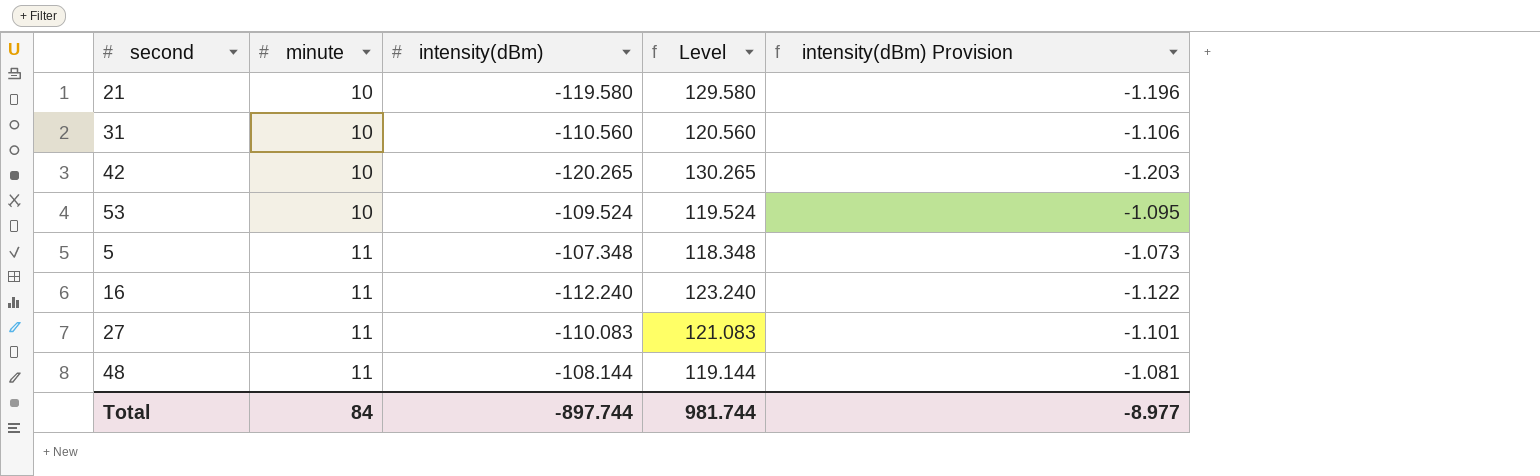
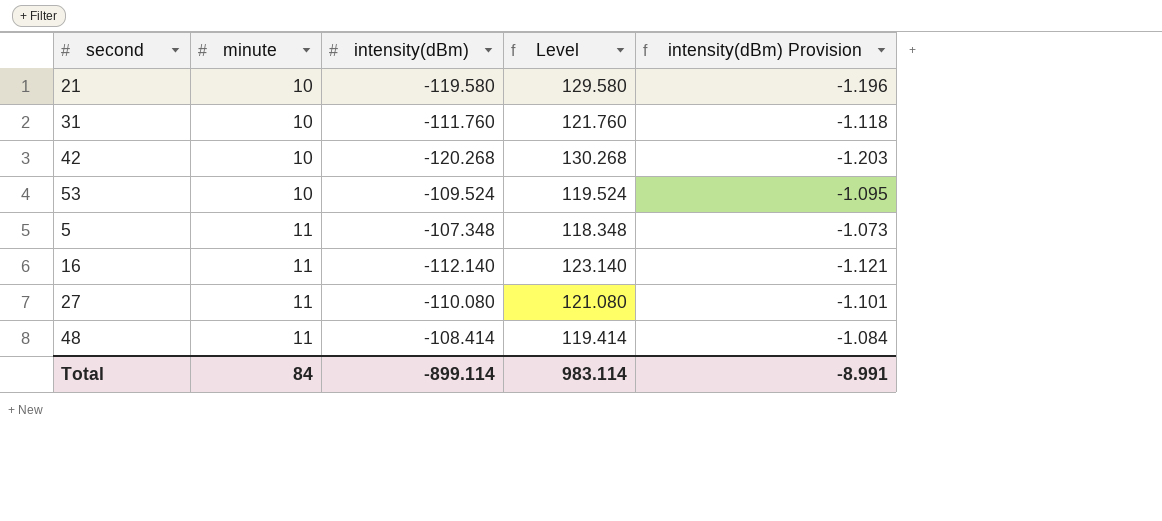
31 | intensity(dBm): -110.560 -> -111.760
31 | Level: 120.560 -> 121.760
31 | intensity(dBm) Provision: -1.106 -> -1.118
42 | intensity(dBm): -120.265 -> -120.268
42 | Level: 130.265 -> 130.268
16 | intensity(dBm): -112.240 -> -112.140
16 | Level: 123.240 -> 123.140
16 | intensity(dBm) Provision: -1.122 -> -1.121
27 | intensity(dBm): -110.083 -> -110.080
27 | Level: 121.083 -> 121.080
48 | intensity(dBm): -108.144 -> -108.414
48 | Level: 119.144 -> 119.414
48 | intensity(dBm) Provision: -1.081 -> -1.084
Total | intensity(dBm): -897.744 -> -899.114
Total | Level: 981.744 -> 983.114
Total | intensity(dBm) Provision: -8.977 -> -8.991

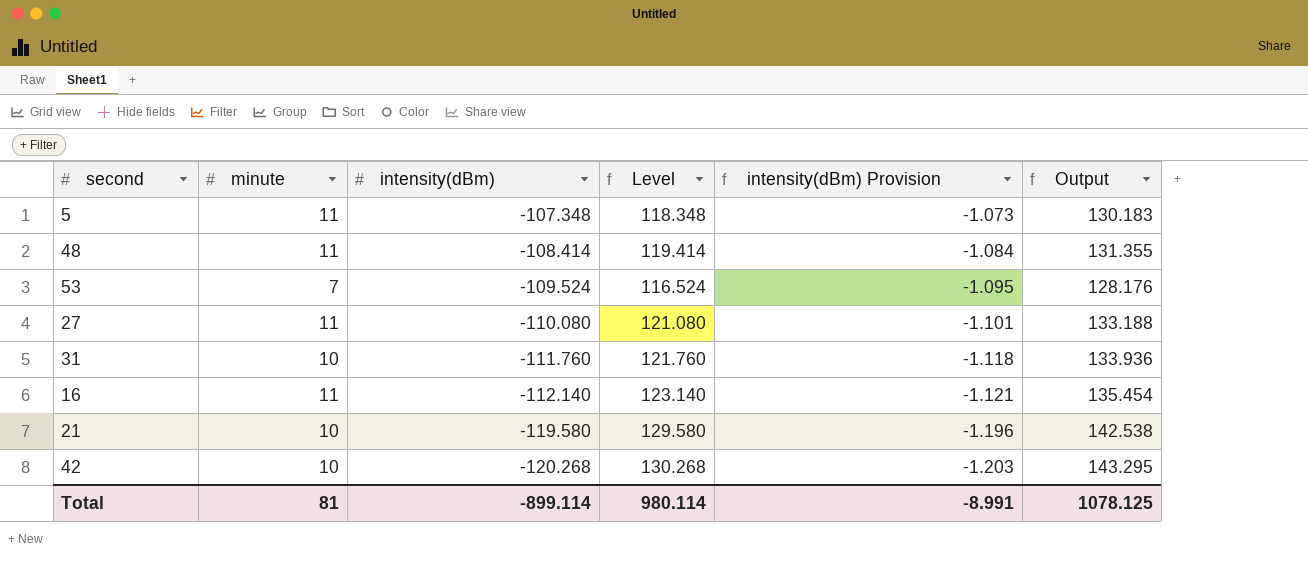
row order: minute ascending -> intensity(dBm) descending
column Output | formula: none -> [Level] * 1.1
53 | minute: 10 -> 7
53 | Level: 119.524 -> 116.524
Total | minute: 84 -> 81
Total | Level: 983.114 -> 980.114

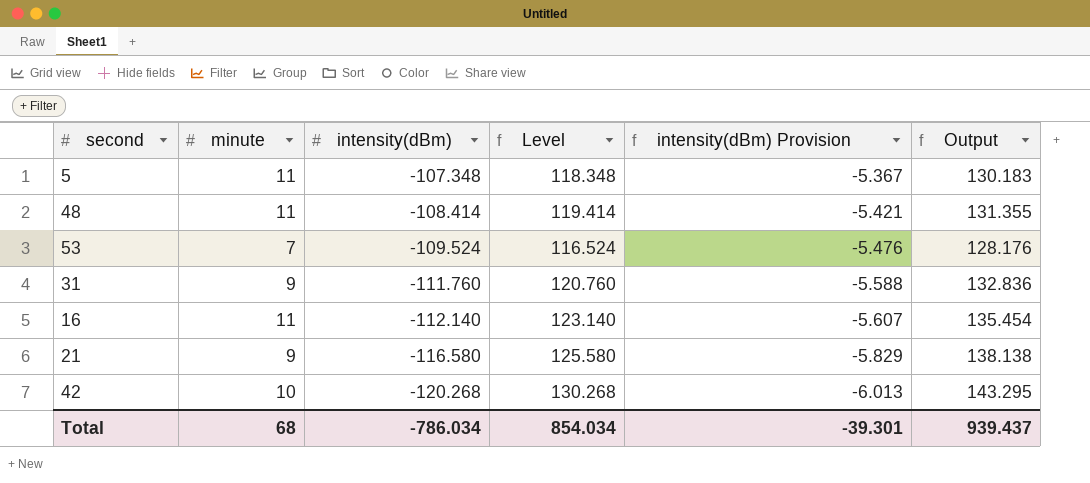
column intensity(dBm) Provision | formula: [intensity(dBm)] * 0.01 -> [intensity(dBm)] * 0.05
row 27: 11 | -110.080 | 121.080 | -1.101 | 133.188 -> none
31 | minute: 10 -> 9
31 | Level: 121.760 -> 120.760
31 | Output: 133.936 -> 132.836
21 | minute: 10 -> 9
21 | intensity(dBm): -119.580 -> -116.580
21 | Level: 129.580 -> 125.580
21 | Output: 142.538 -> 138.138
Total | minute: 81 -> 68
Total | intensity(dBm): -899.114 -> -786.034
Total | Level: 980.114 -> 854.034
Total | intensity(dBm) Provision: -8.991 -> -39.301
Total | Output: 1078.125 -> 939.437

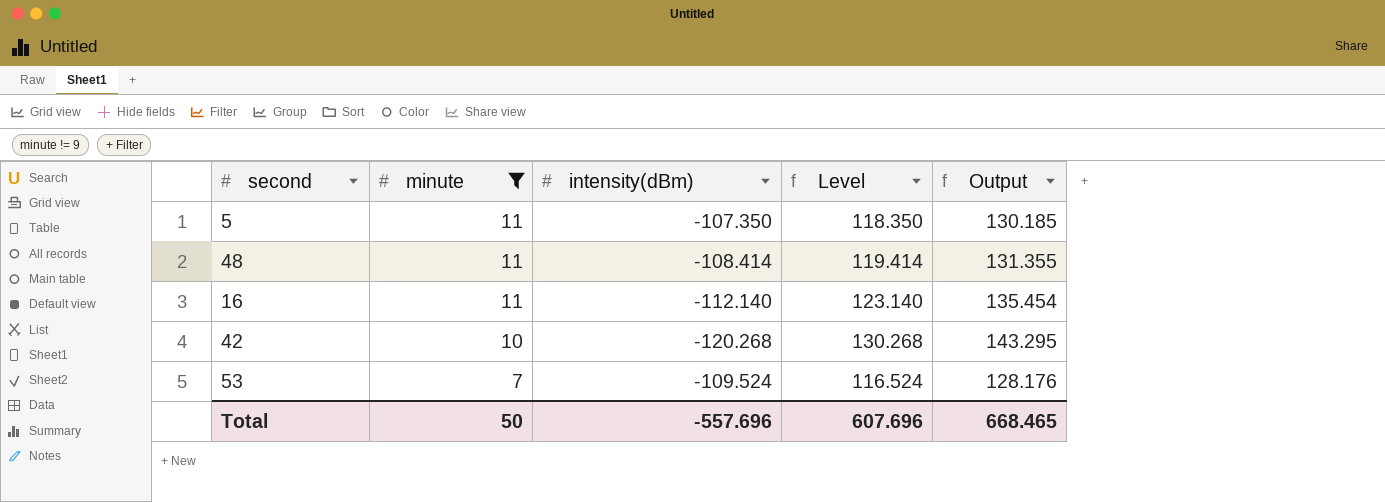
filter: none -> minute != 9
row order: intensity(dBm) descending -> minute descending
column intensity(dBm) Provision | formula: [intensity(dBm)] * 0.05 -> none
5 | intensity(dBm): -107.348 -> -107.350
5 | Level: 118.348 -> 118.350
5 | Output: 130.183 -> 130.185
Total | minute: 68 -> 50
Total | intensity(dBm): -786.034 -> -557.696
Total | Level: 854.034 -> 607.696
Total | Output: 939.437 -> 668.465

